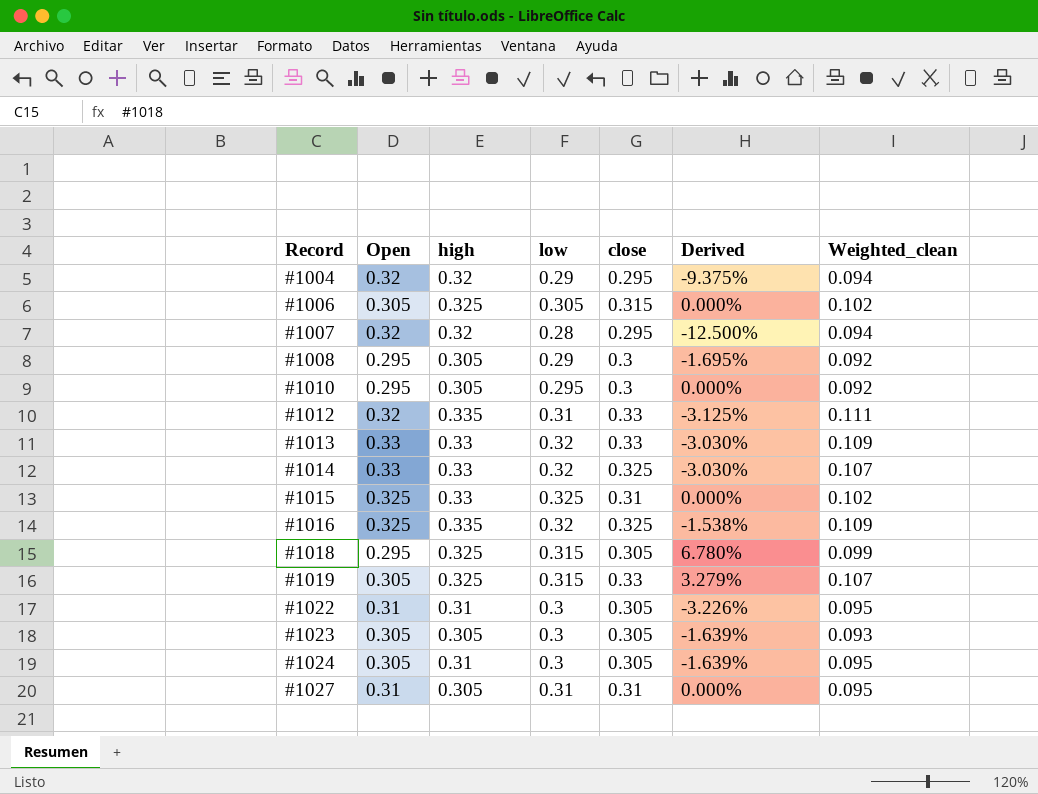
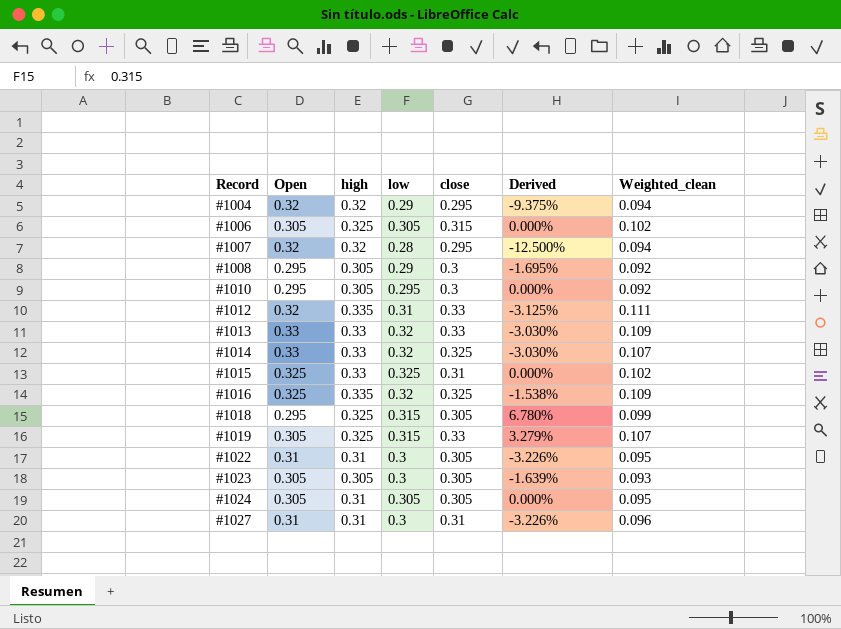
#1024 | low: 0.3 -> 0.305
#1024 | Derived: -1.639% -> 0.000%
#1027 | high: 0.305 -> 0.31
#1027 | low: 0.31 -> 0.3
#1027 | Derived: 0.000% -> -3.226%
#1027 | Weighted_clean: 0.095 -> 0.096

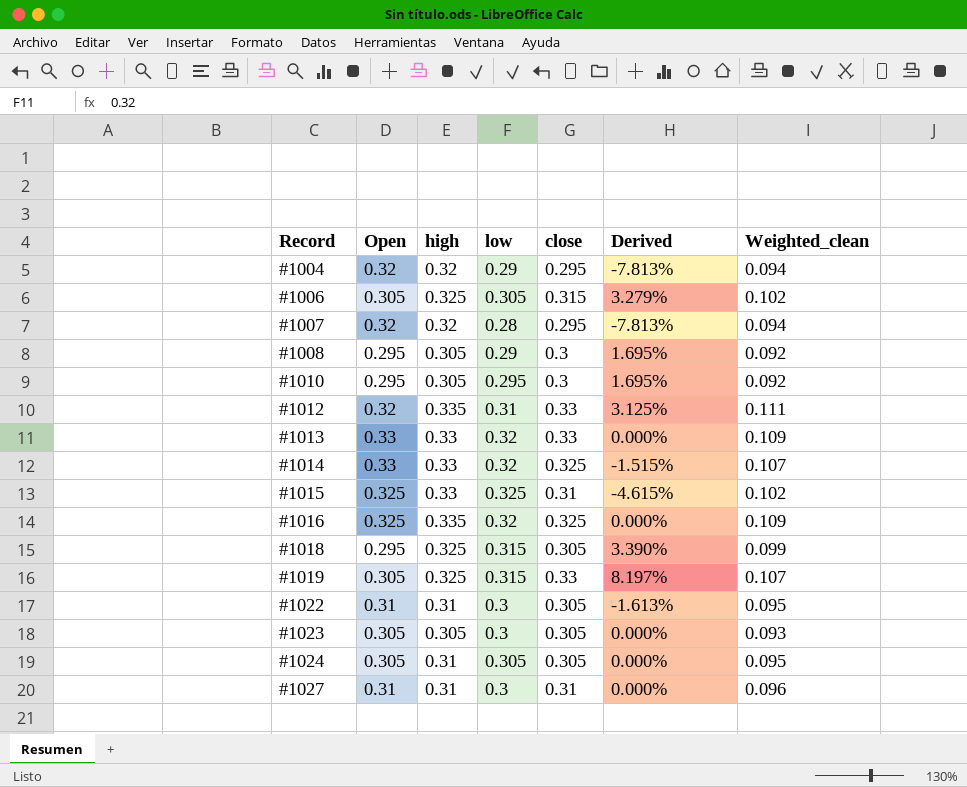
column Derived | formula: ([low] - [Open]) / [Open] -> ([close] - [Open]) / [Open]

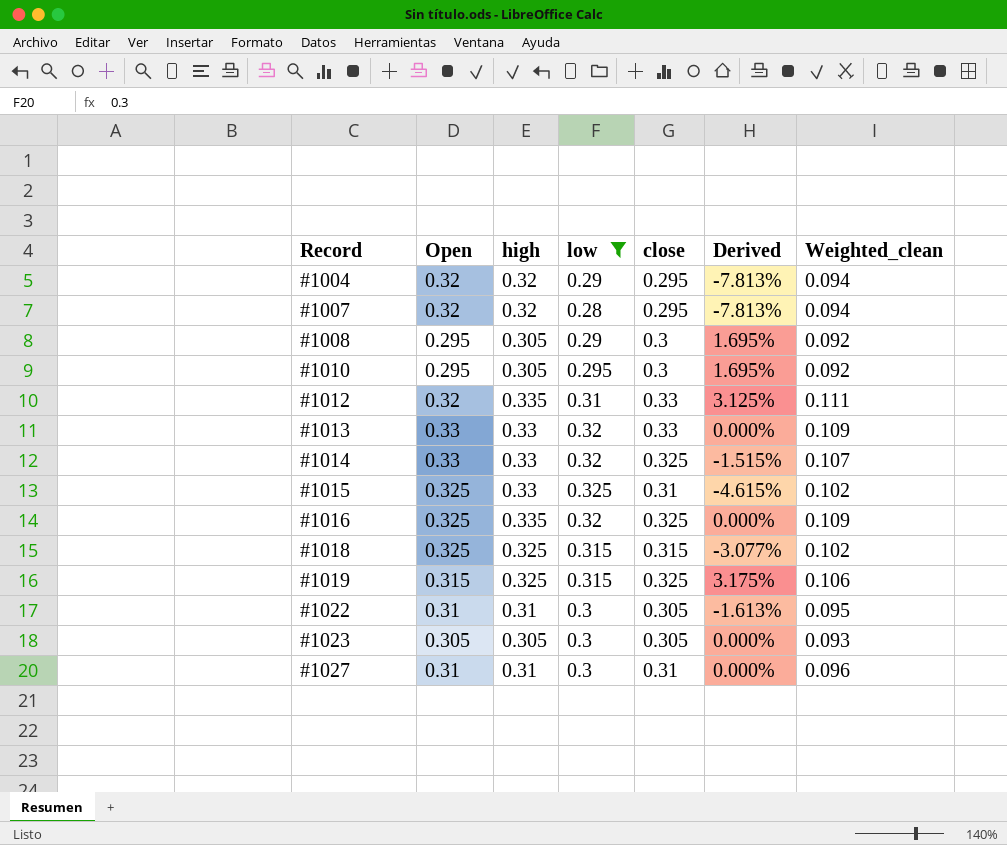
filter: none -> low != 0.305
#1018 | Open: 0.295 -> 0.325
#1018 | close: 0.305 -> 0.315
#1018 | Derived: 3.390% -> -3.077%
#1018 | Weighted_clean: 0.099 -> 0.102
#1019 | Open: 0.305 -> 0.315
#1019 | close: 0.33 -> 0.325
#1019 | Derived: 8.197% -> 3.175%
#1019 | Weighted_clean: 0.107 -> 0.106

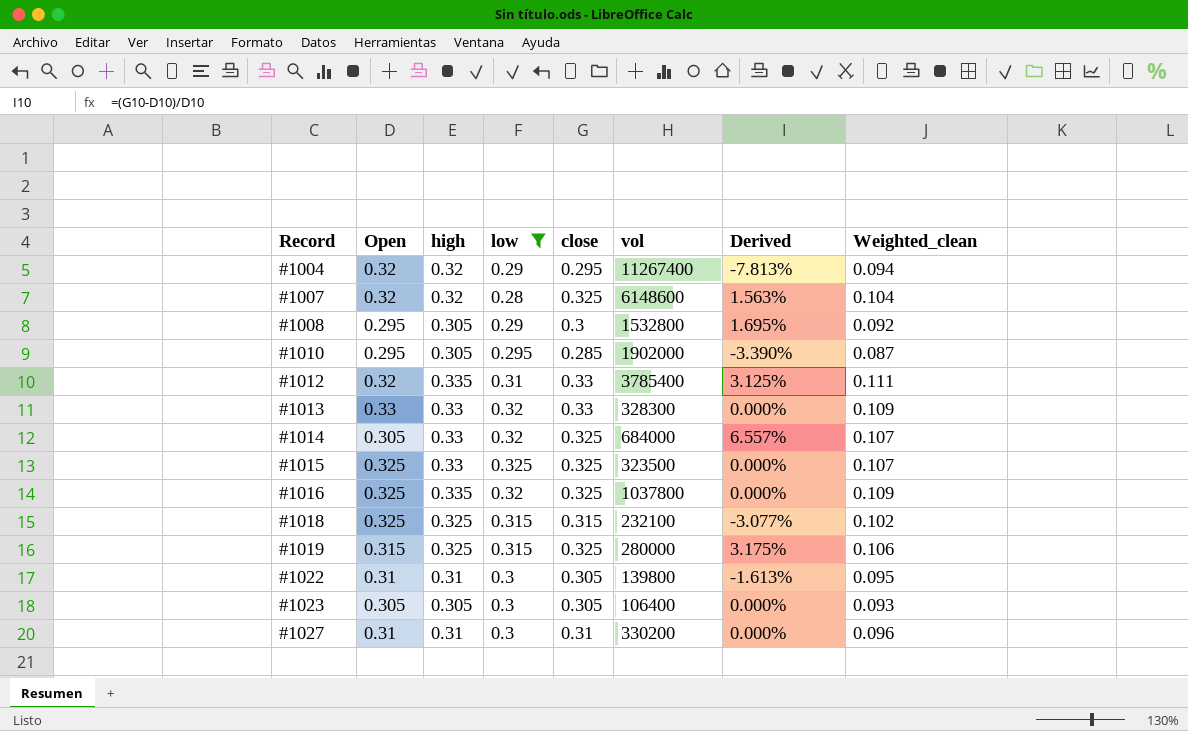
column vol | position: none -> 6
#1007 | close: 0.295 -> 0.325
#1007 | Derived: -7.813% -> 1.563%
#1007 | Weighted_clean: 0.094 -> 0.104
#1010 | close: 0.3 -> 0.285
#1010 | Derived: 1.695% -> -3.390%
#1010 | Weighted_clean: 0.092 -> 0.087
#1014 | Open: 0.33 -> 0.305
#1014 | Derived: -1.515% -> 6.557%
#1015 | close: 0.31 -> 0.325
#1015 | Derived: -4.615% -> 0.000%
#1015 | Weighted_clean: 0.102 -> 0.107

